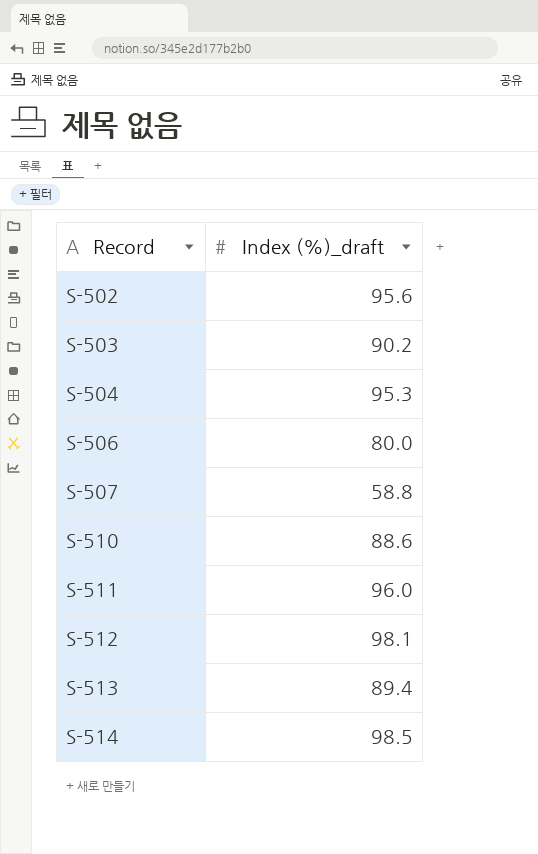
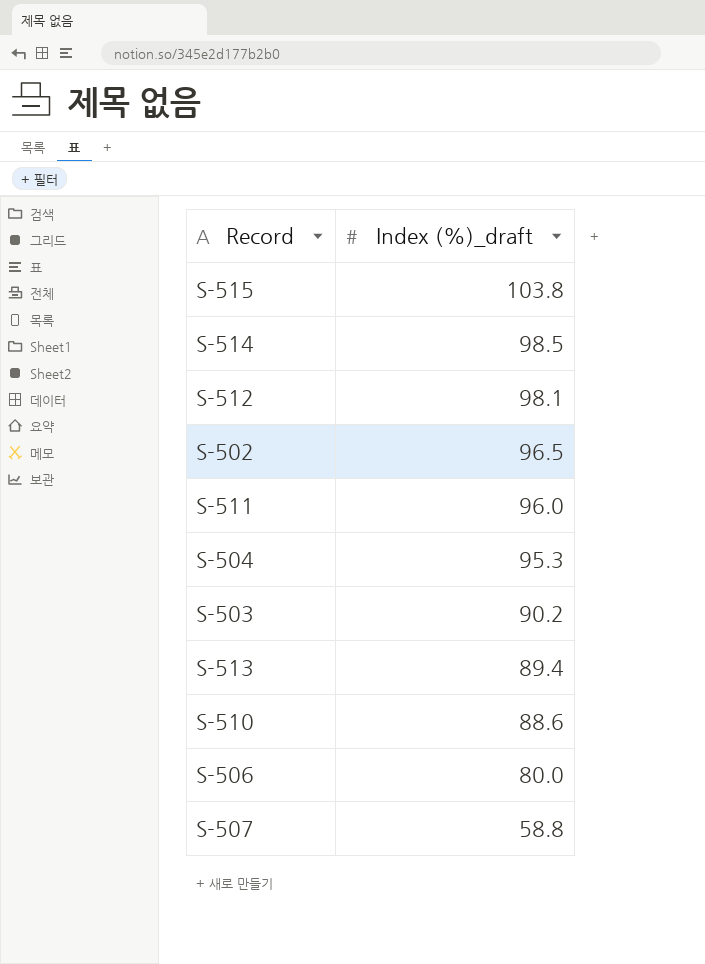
row order: Record ascending -> Index (%)_draft descending
row S-515: none -> 103.8
S-502 | Index (%)_draft: 95.6 -> 96.5

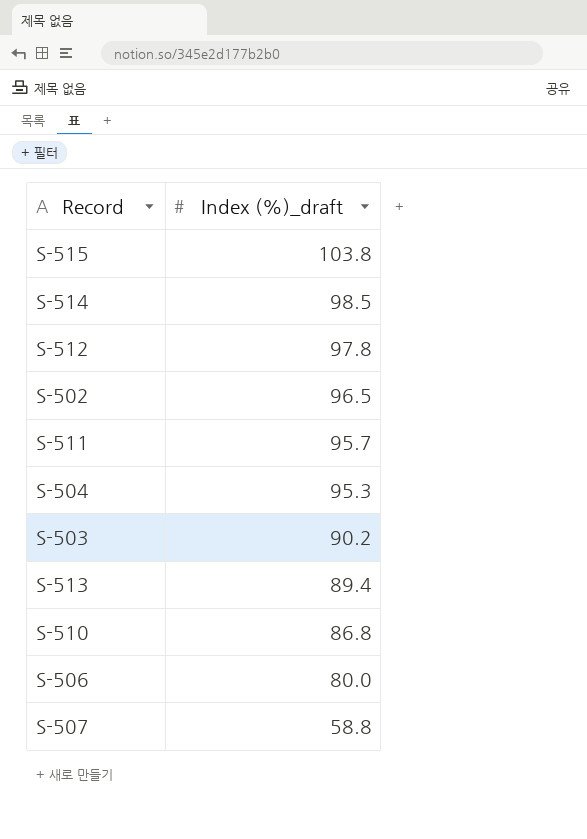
S-512 | Index (%)_draft: 98.1 -> 97.8
S-511 | Index (%)_draft: 96.0 -> 95.7
S-510 | Index (%)_draft: 88.6 -> 86.8

